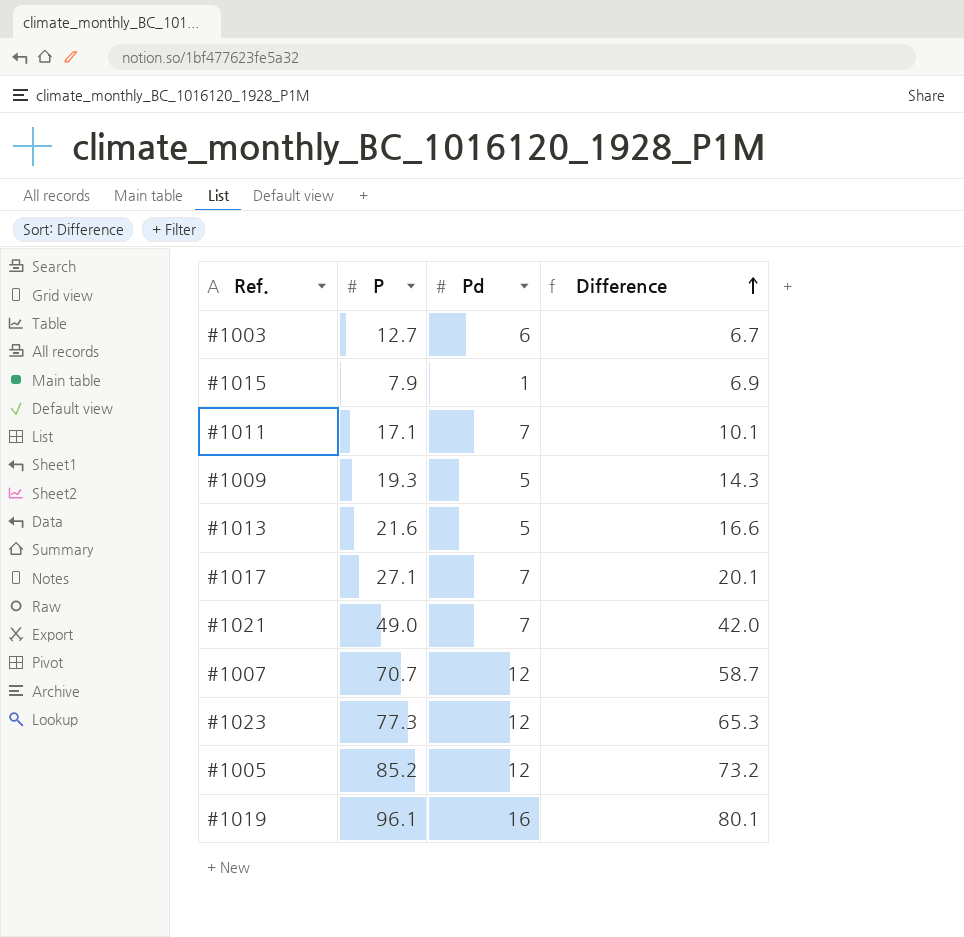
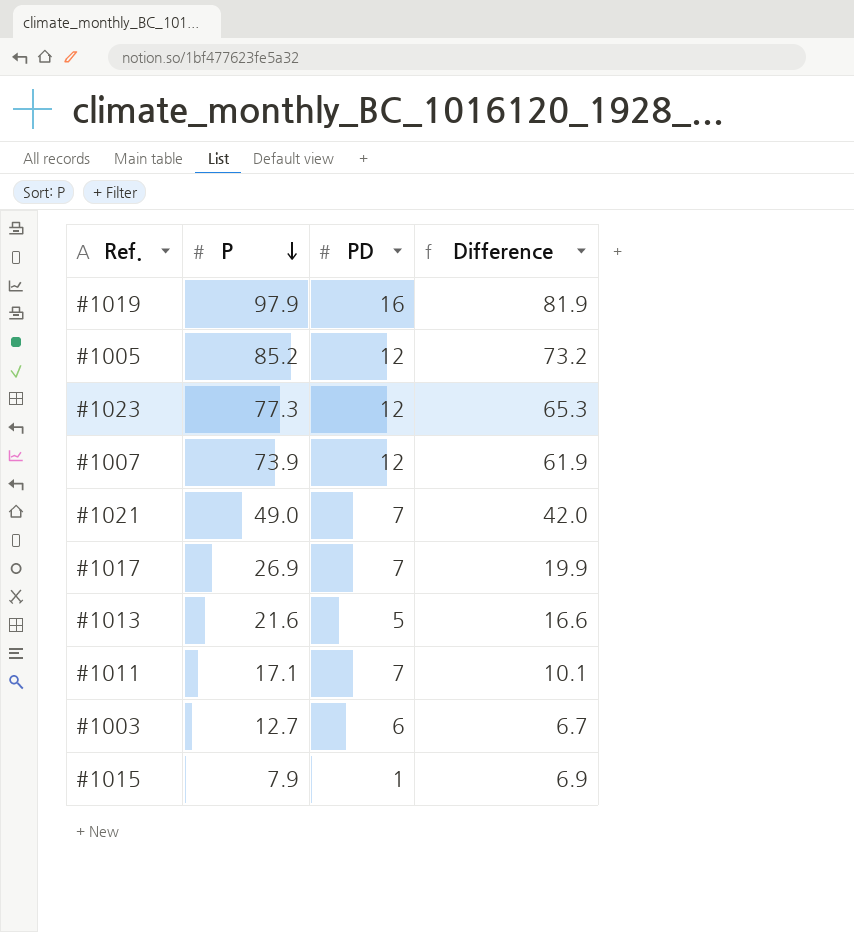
row order: Difference ascending -> P descending
column name: Pd -> PD
row #1009: 19.3 | 5 | 14.3 -> none
#1019 | P: 96.1 -> 97.9
#1019 | Difference: 80.1 -> 81.9
#1007 | P: 70.7 -> 73.9
#1007 | Difference: 58.7 -> 61.9
#1017 | P: 27.1 -> 26.9
#1017 | Difference: 20.1 -> 19.9

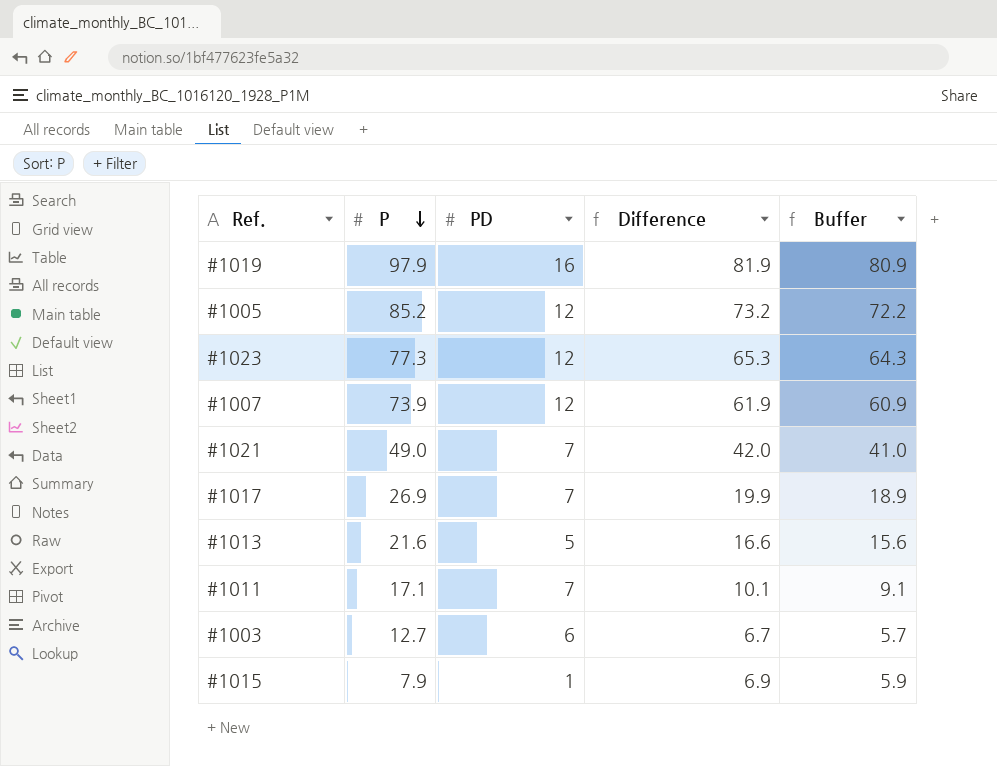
column Buffer | formula: none -> [Difference] - 1

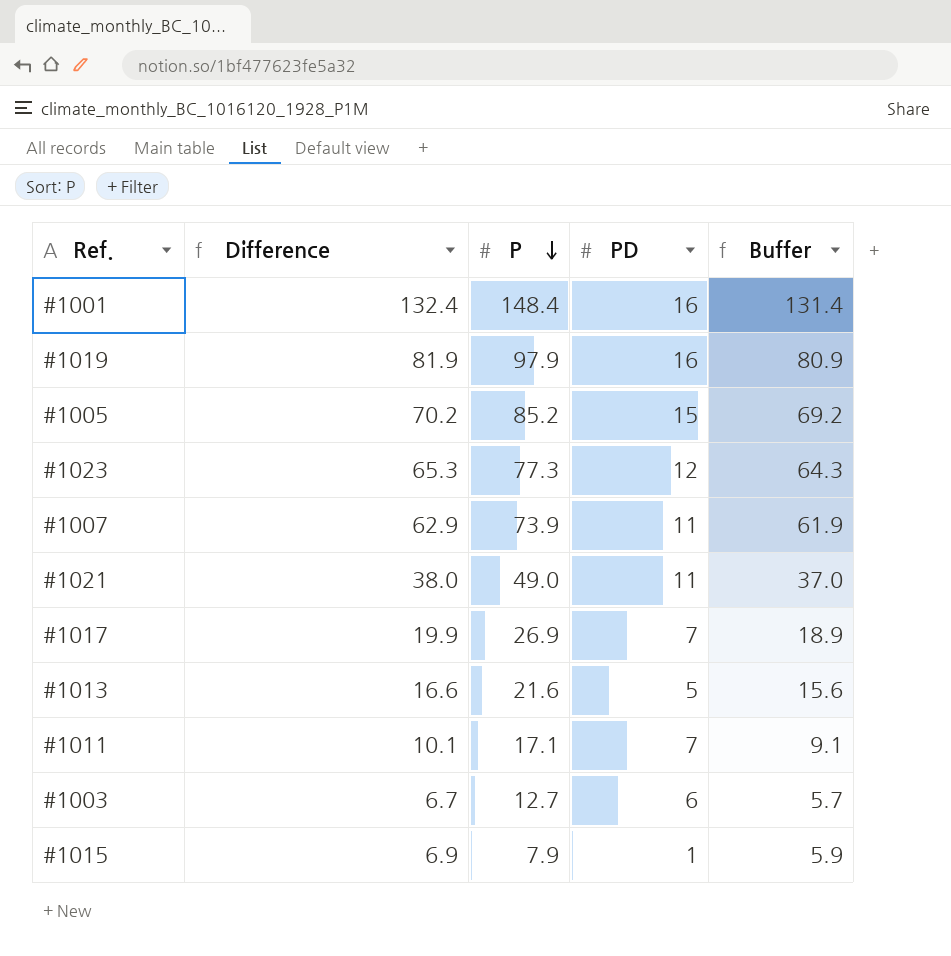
column Difference | position: 4 -> 2
row #1001: none -> 132.4 | 148.4 | 16 | 131.4
#1005 | Difference: 73.2 -> 70.2
#1005 | PD: 12 -> 15
#1005 | Buffer: 72.2 -> 69.2
#1007 | Difference: 61.9 -> 62.9
#1007 | PD: 12 -> 11
#1007 | Buffer: 60.9 -> 61.9
#1021 | Difference: 42.0 -> 38.0
#1021 | PD: 7 -> 11
#1021 | Buffer: 41.0 -> 37.0

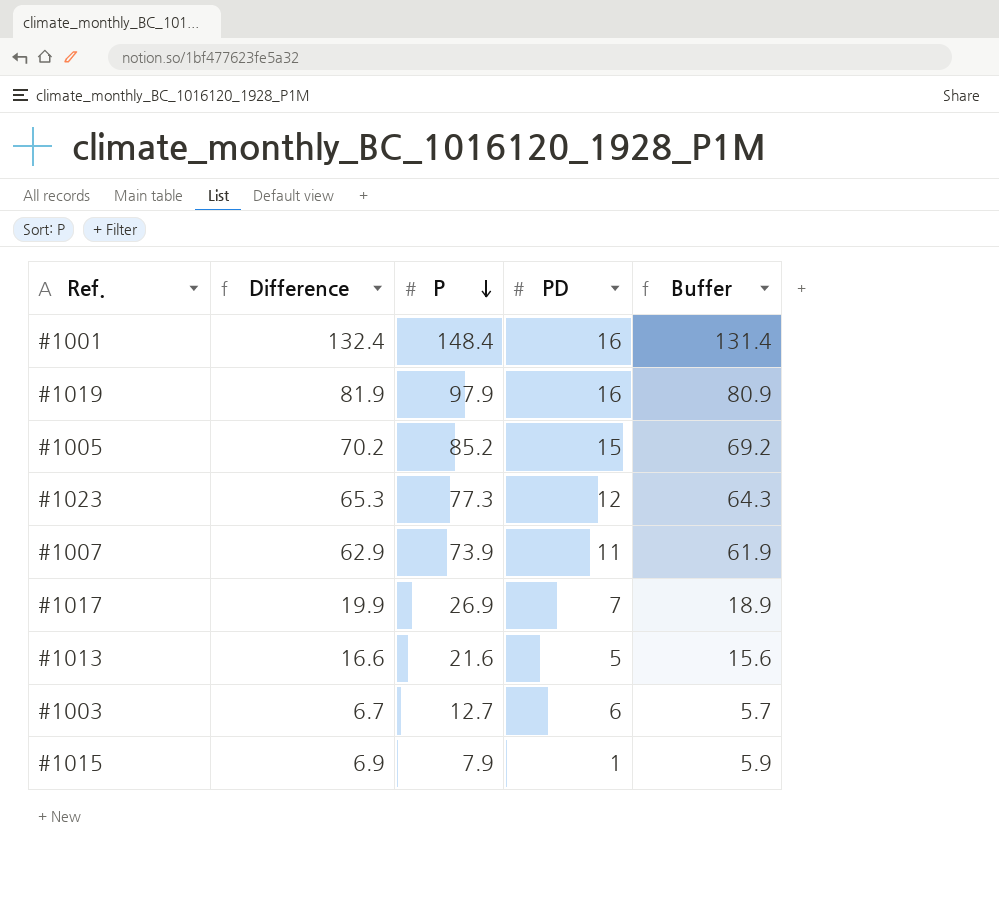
row #1021: 38.0 | 49.0 | 11 | 37.0 -> none
row #1011: 10.1 | 17.1 | 7 | 9.1 -> none

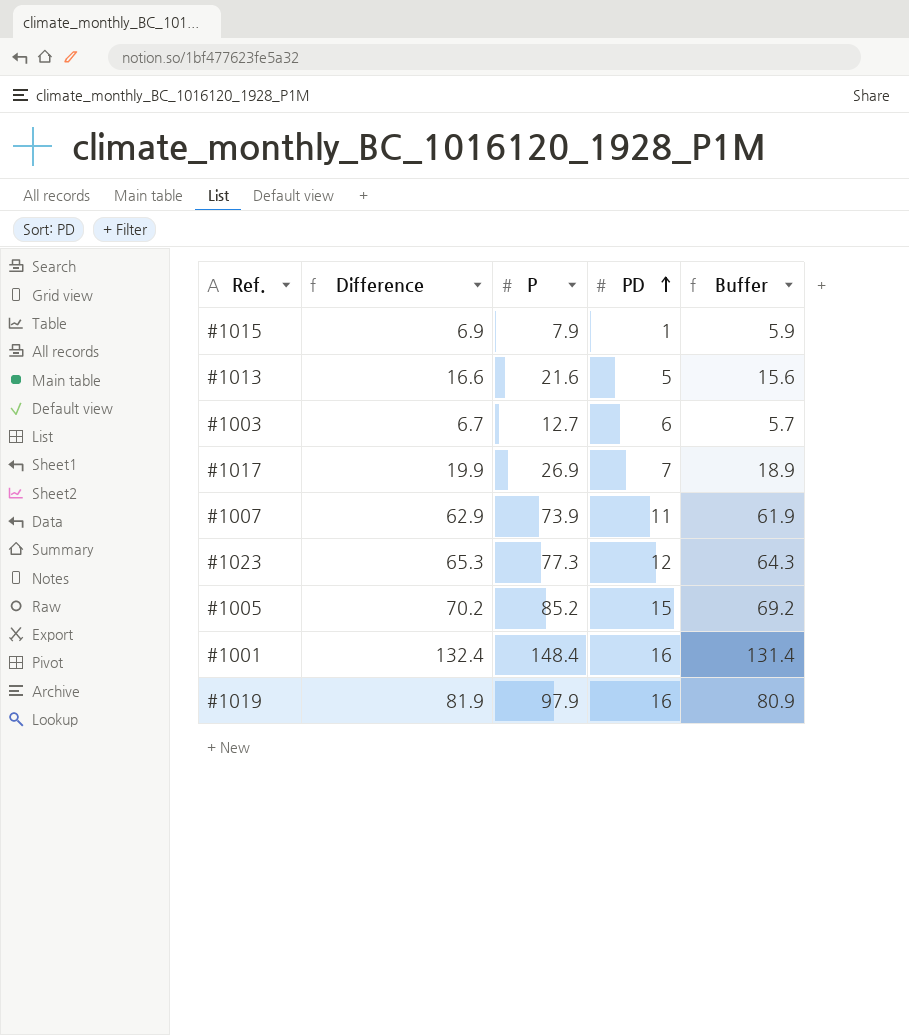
row order: P descending -> PD ascending

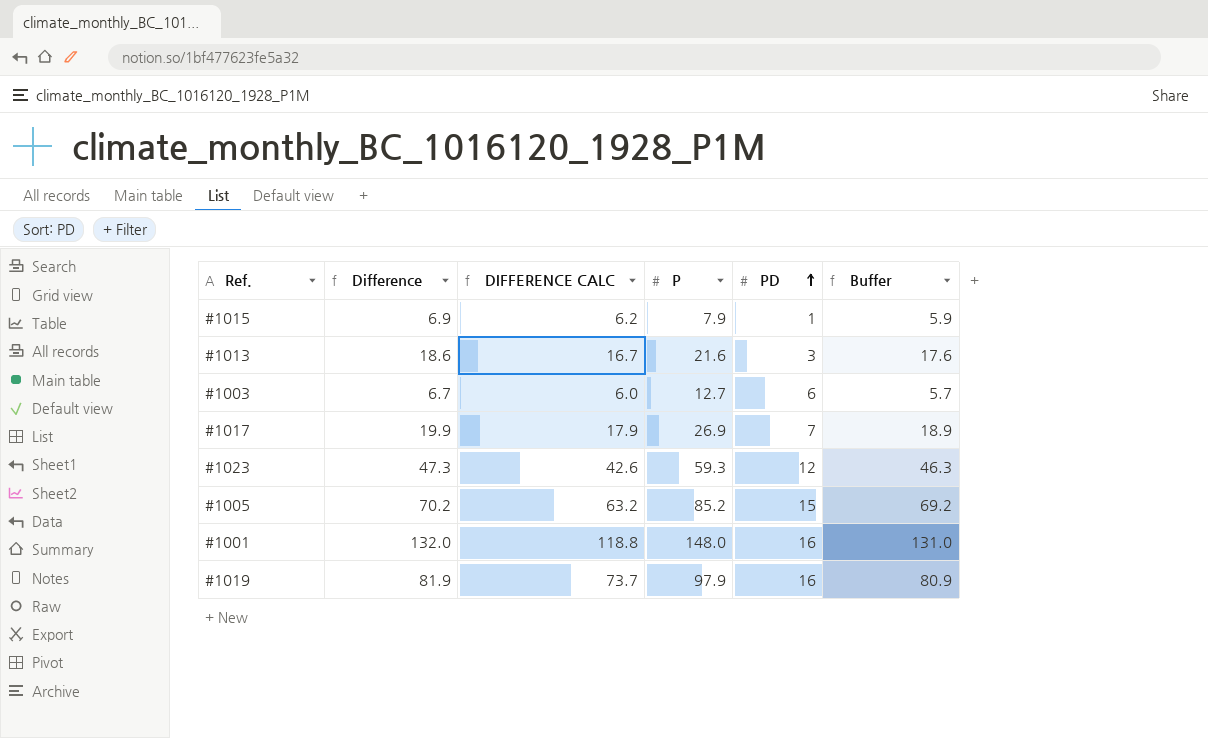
column DIFFERENCE CALC | formula: none -> [Difference] * 0.9
row #1007: 62.9 | 73.9 | 11 | 61.9 -> none
#1013 | Difference: 16.6 -> 18.6
#1013 | PD: 5 -> 3
#1013 | Buffer: 15.6 -> 17.6
#1023 | Difference: 65.3 -> 47.3
#1023 | P: 77.3 -> 59.3
#1023 | Buffer: 64.3 -> 46.3
#1001 | Difference: 132.4 -> 132.0
#1001 | P: 148.4 -> 148.0
#1001 | Buffer: 131.4 -> 131.0

